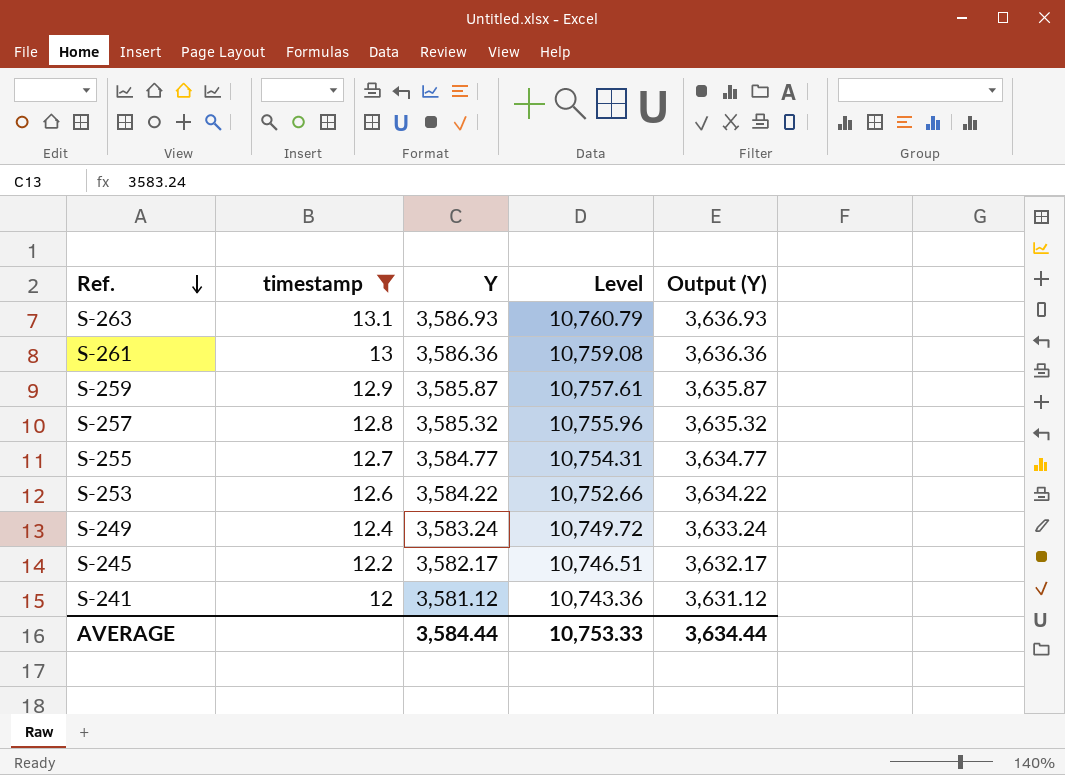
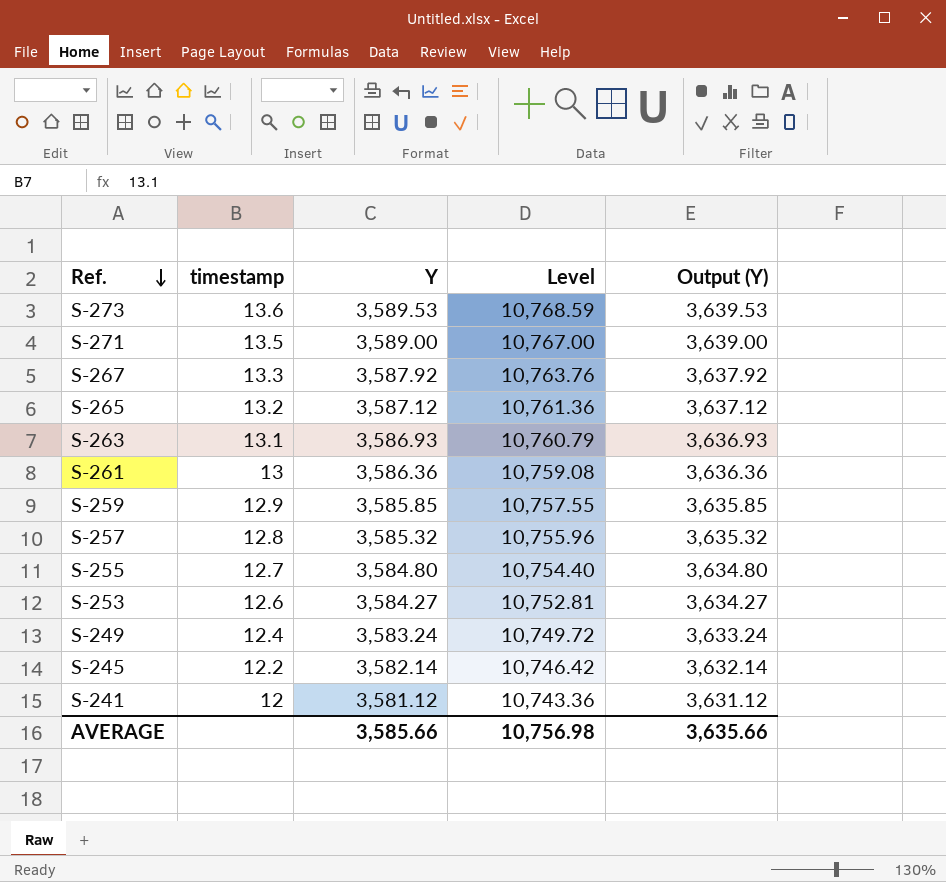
filter: timestamp <= 13.1 -> none
S-259 | Y: 3,585.87 -> 3,585.85
S-259 | Level: 10,757.61 -> 10,757.55
S-259 | Output (Y): 3,635.87 -> 3,635.85
S-255 | Y: 3,584.77 -> 3,584.80
S-255 | Level: 10,754.31 -> 10,754.40
S-255 | Output (Y): 3,634.77 -> 3,634.80
S-253 | Y: 3,584.22 -> 3,584.27
S-253 | Level: 10,752.66 -> 10,752.81
S-253 | Output (Y): 3,634.22 -> 3,634.27
S-245 | Y: 3,582.17 -> 3,582.14
S-245 | Level: 10,746.51 -> 10,746.42
S-245 | Output (Y): 3,632.17 -> 3,632.14
AVERAGE | Y: 3,584.44 -> 3,585.66
AVERAGE | Level: 10,753.33 -> 10,756.98
AVERAGE | Output (Y): 3,634.44 -> 3,635.66

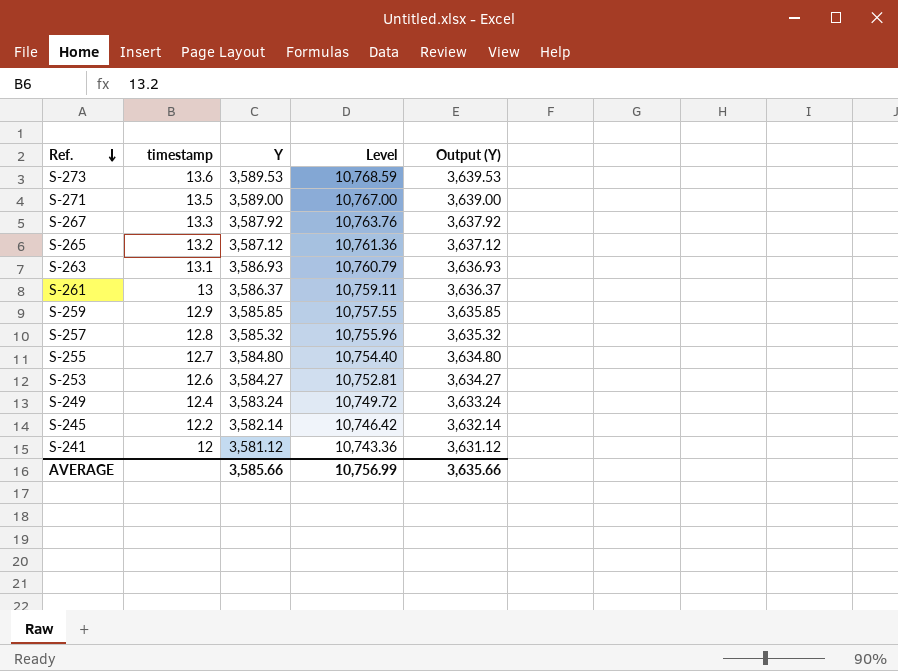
S-261 | Y: 3,586.36 -> 3,586.37
S-261 | Level: 10,759.08 -> 10,759.11
S-261 | Output (Y): 3,636.36 -> 3,636.37
AVERAGE | Level: 10,756.98 -> 10,756.99

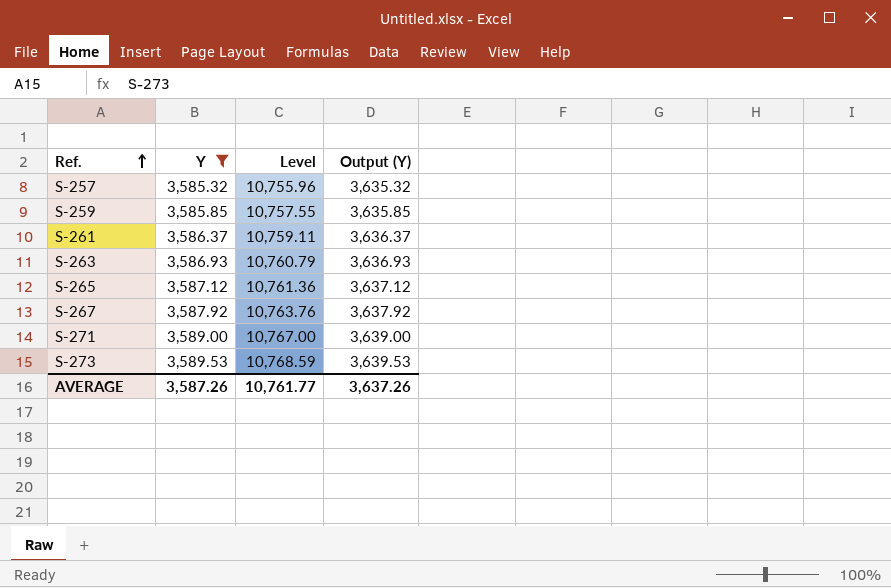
filter: none -> Y >= 3,585.32
row order: Ref. descending -> Ref. ascending
column timestamp | position: 2 -> none
AVERAGE | Y: 3,585.66 -> 3,587.26
AVERAGE | Level: 10,756.99 -> 10,761.77
AVERAGE | Output (Y): 3,635.66 -> 3,637.26

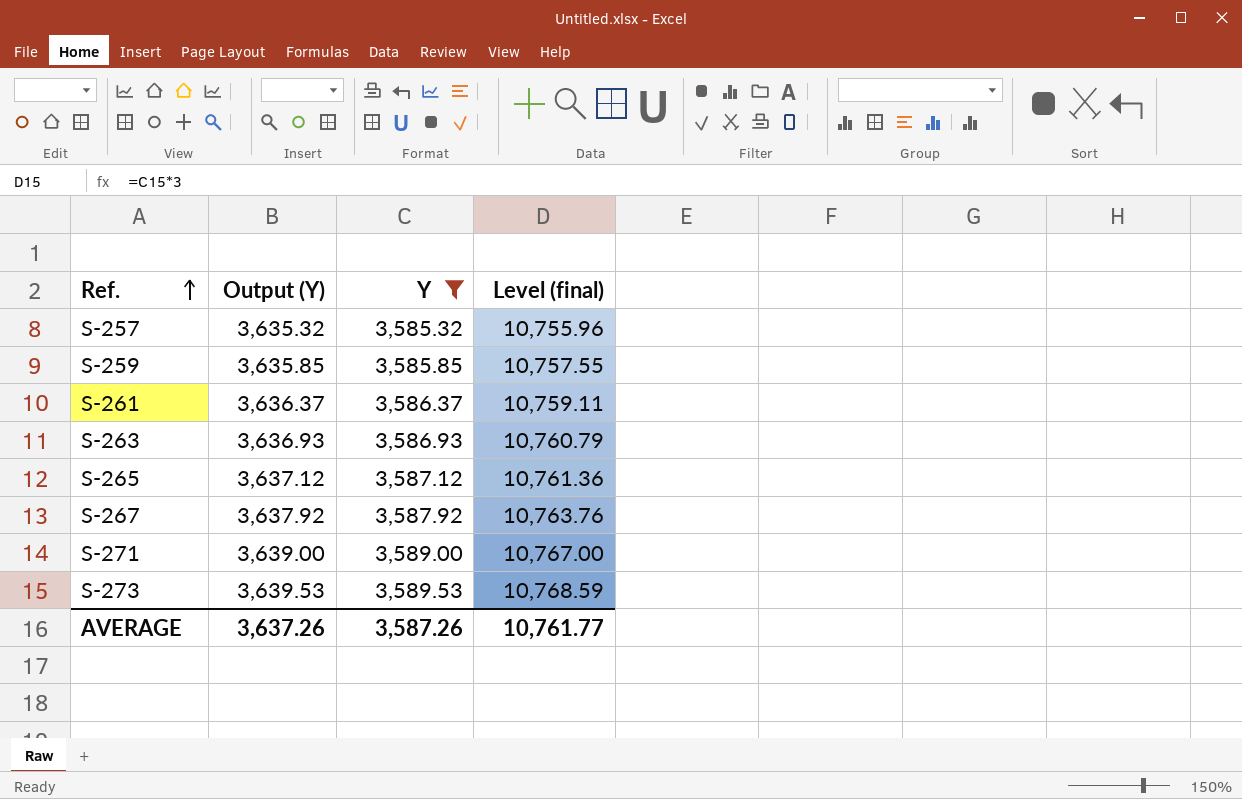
column Output (Y) | position: 4 -> 2
column name: Level -> Level (final)

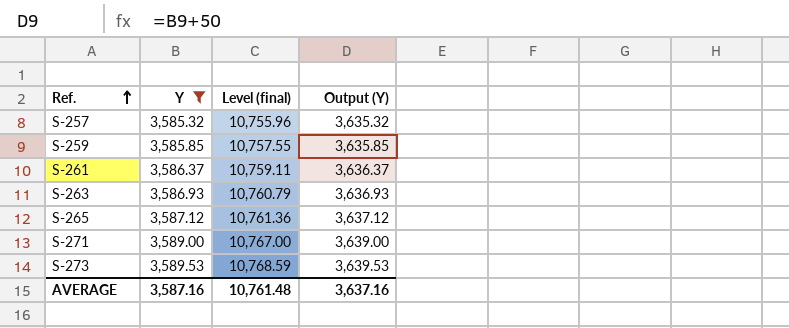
column Output (Y) | position: 2 -> 4
row S-267: 3,637.92 | 3,587.92 | 10,763.76 -> none
AVERAGE | Y: 3,587.26 -> 3,587.16
AVERAGE | Level (final): 10,761.77 -> 10,761.48
AVERAGE | Output (Y): 3,637.26 -> 3,637.16

